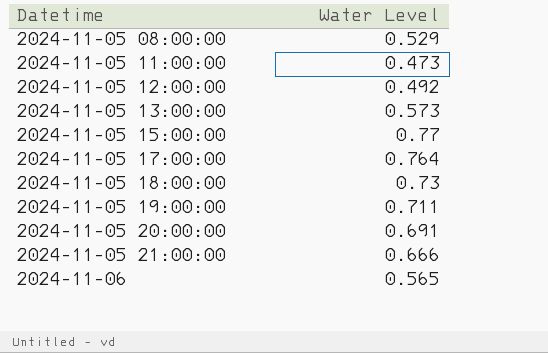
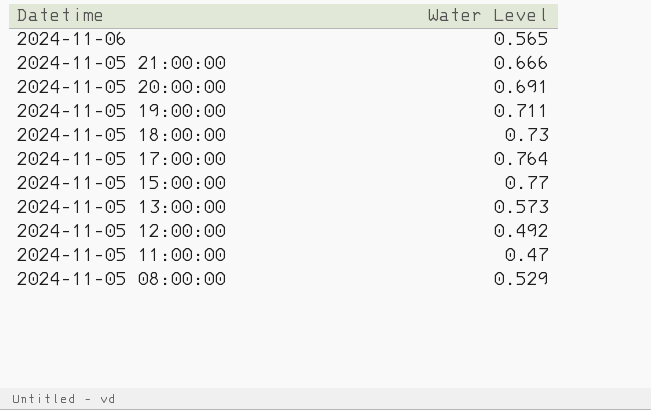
row order: Datetime ascending -> Datetime descending
2024-11-05 11:00:00 | Water Level: 0.473 -> 0.47

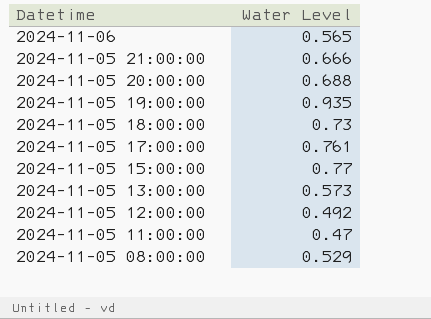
2024-11-05 20:00:00 | Water Level: 0.691 -> 0.688
2024-11-05 19:00:00 | Water Level: 0.711 -> 0.935
2024-11-05 17:00:00 | Water Level: 0.764 -> 0.761

